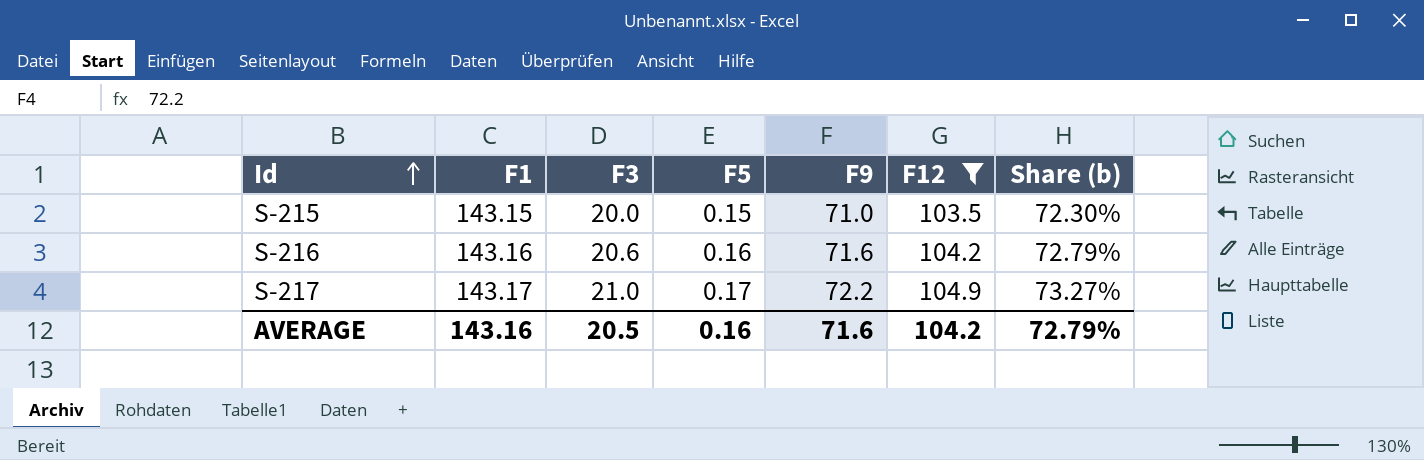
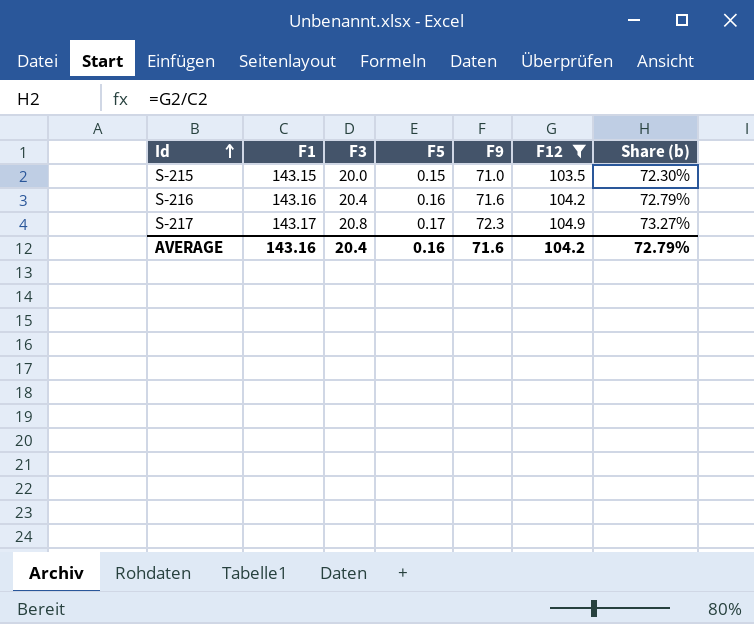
S-216 | F3: 20.6 -> 20.4
S-217 | F3: 21.0 -> 20.8
S-217 | F9: 72.2 -> 72.3
AVERAGE | F3: 20.5 -> 20.4

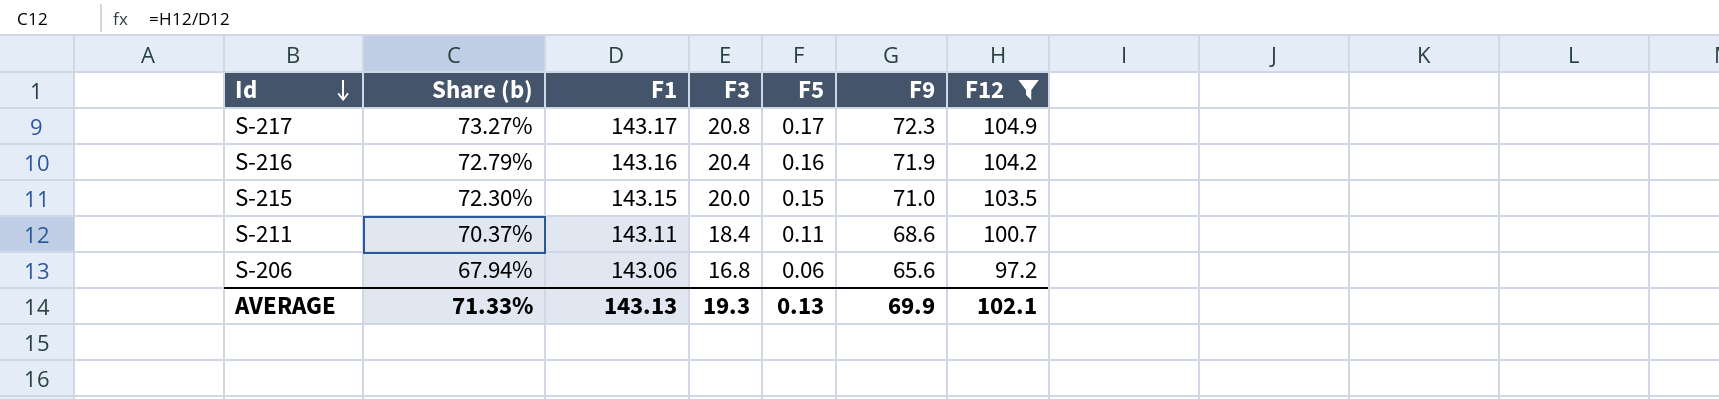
row order: Id ascending -> Id descending
column Share (b) | position: 7 -> 2
S-216 | F9: 71.6 -> 71.9
row S-211: none -> 70.37% | 143.11 | 18.4 | 0.11 | 68.6 | 100.7
row S-206: none -> 67.94% | 143.06 | 16.8 | 0.06 | 65.6 | 97.2
AVERAGE | Share (b): 72.79% -> 71.33%
AVERAGE | F1: 143.16 -> 143.13
AVERAGE | F3: 20.4 -> 19.3
AVERAGE | F5: 0.16 -> 0.13
AVERAGE | F9: 71.6 -> 69.9
AVERAGE | F12: 104.2 -> 102.1

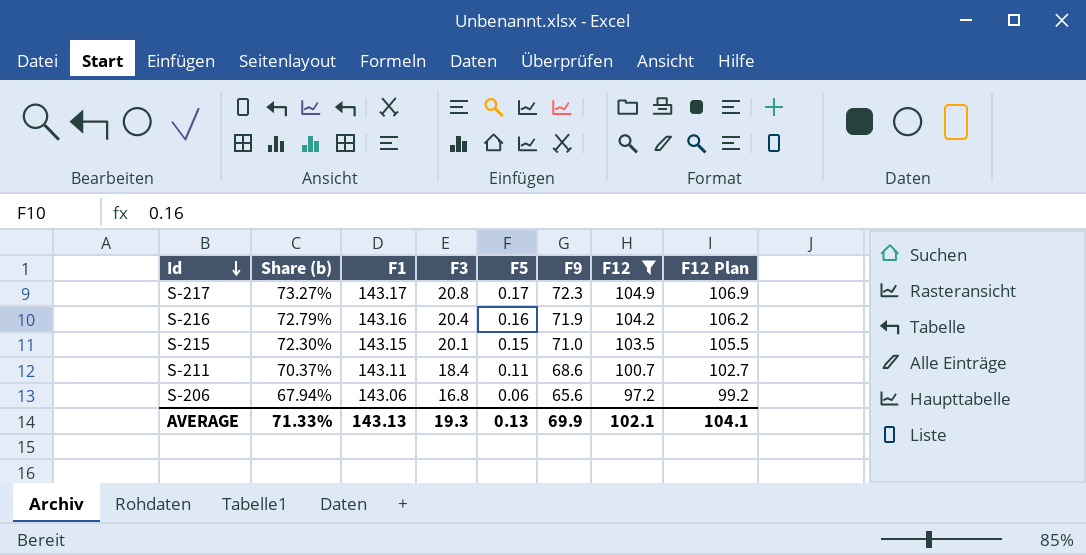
column F12 Plan | formula: none -> [F12] + 2
S-215 | F3: 20.0 -> 20.1

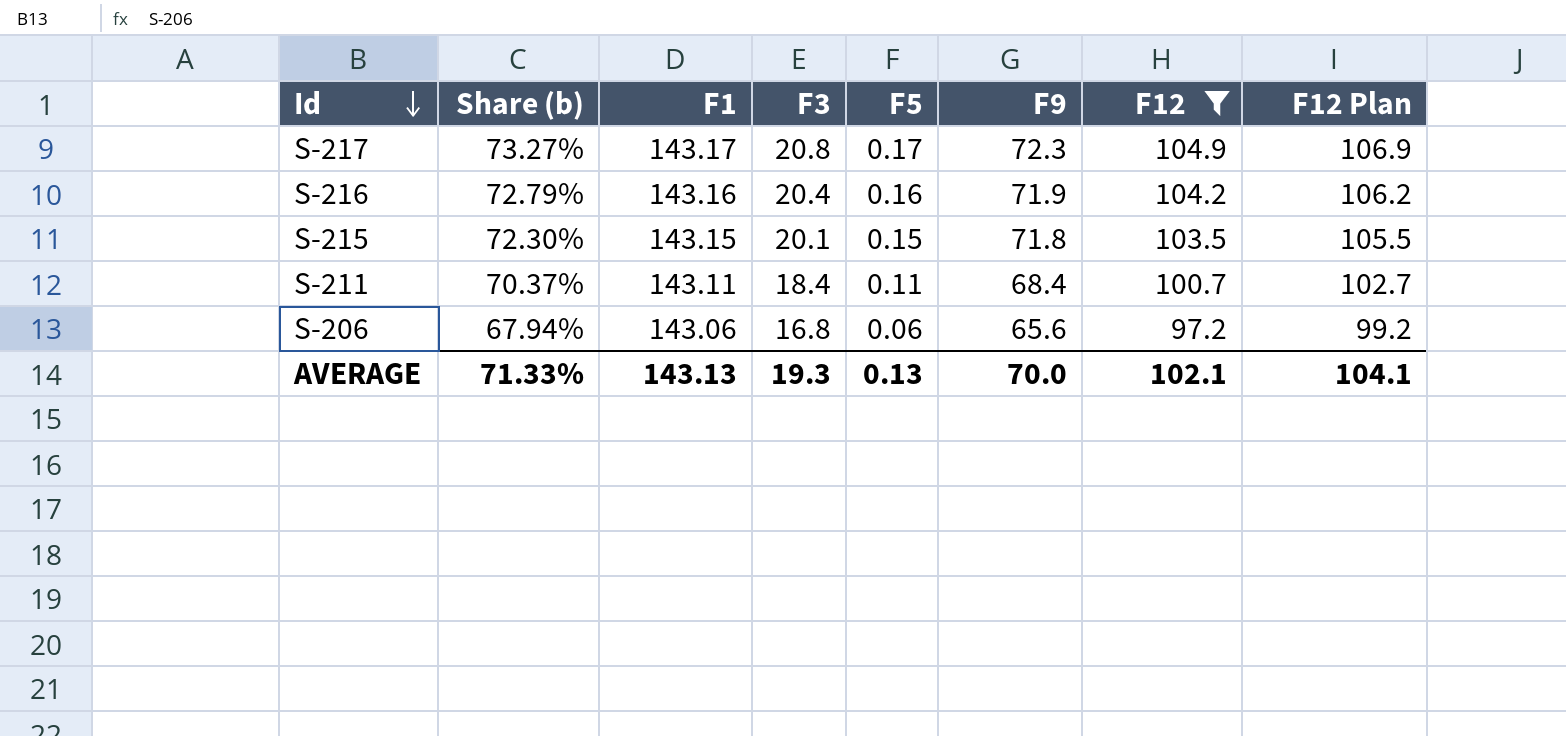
S-215 | F9: 71.0 -> 71.8
S-211 | F9: 68.6 -> 68.4
AVERAGE | F9: 69.9 -> 70.0

